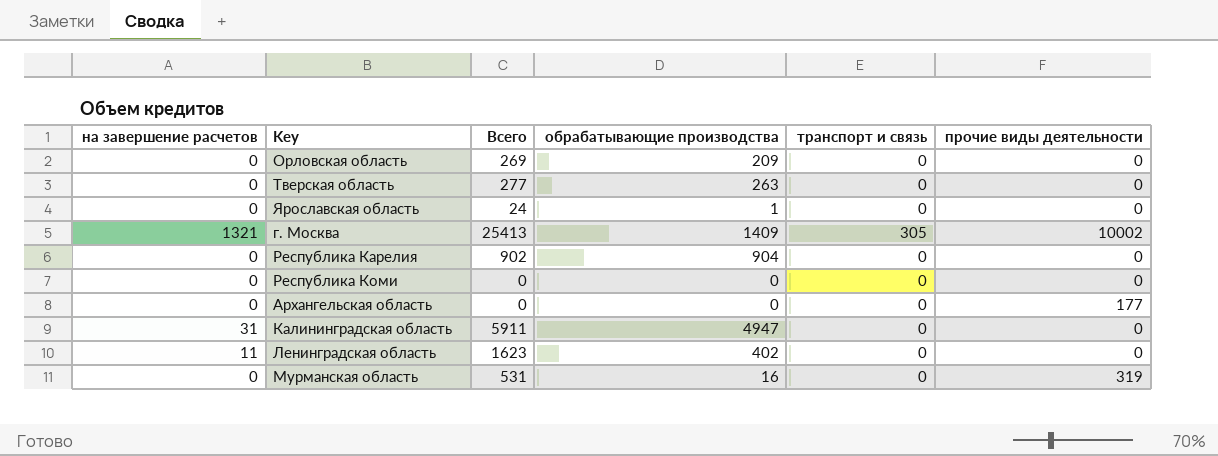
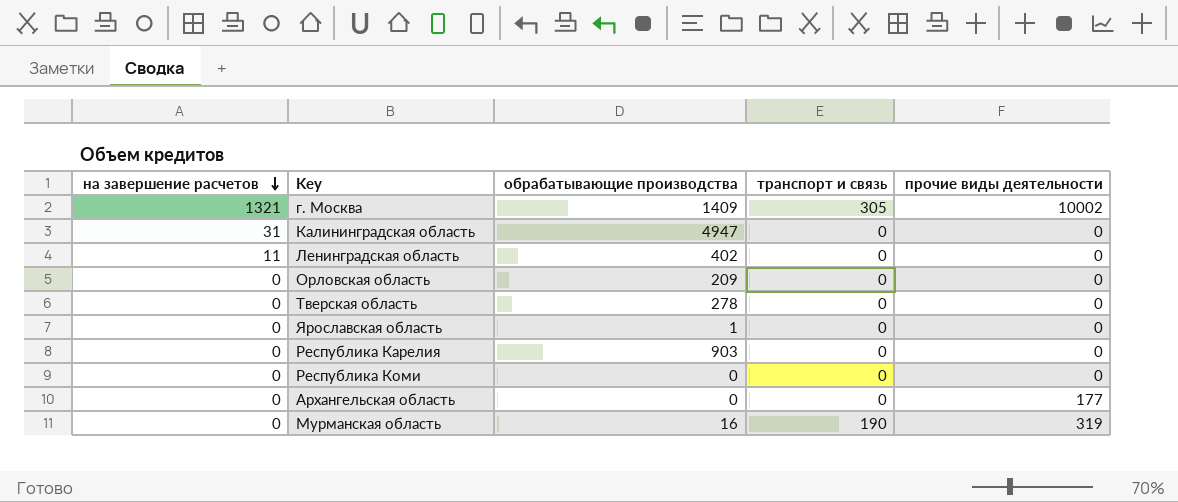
row order: none -> на завершение расчетов descending
column Всего | position: 3 -> none
Тверская область | обрабатывающие производства: 263 -> 278
Республика Карелия | обрабатывающие производства: 904 -> 903
Мурманская область | транспорт и связь: 0 -> 190

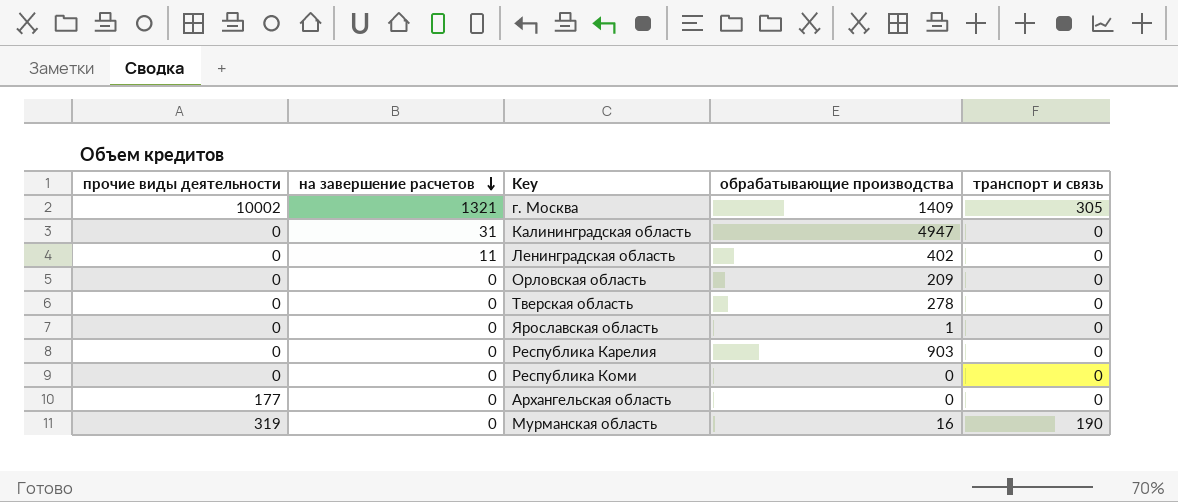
column прочие виды деятельности | position: 5 -> 1

